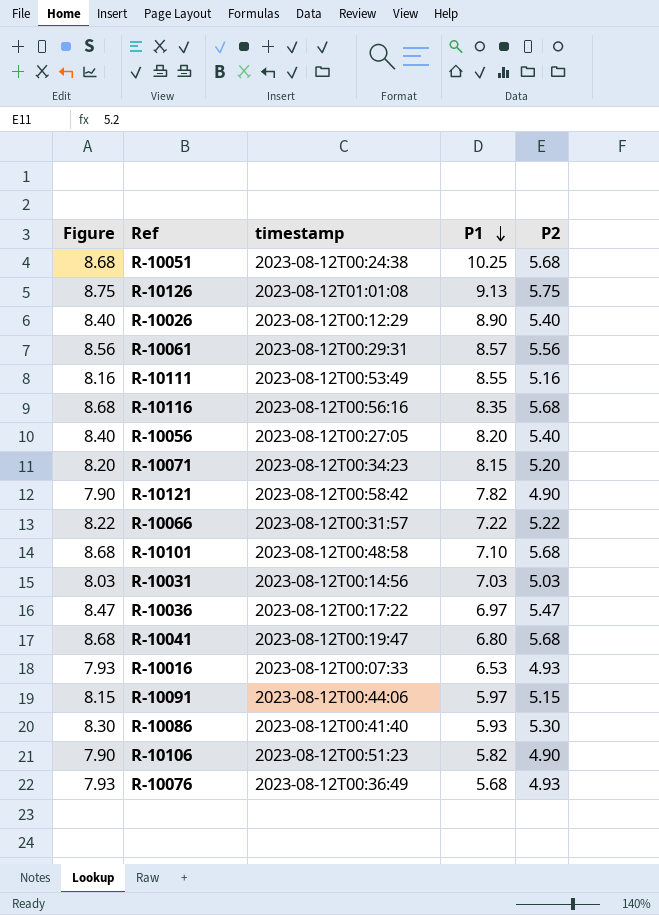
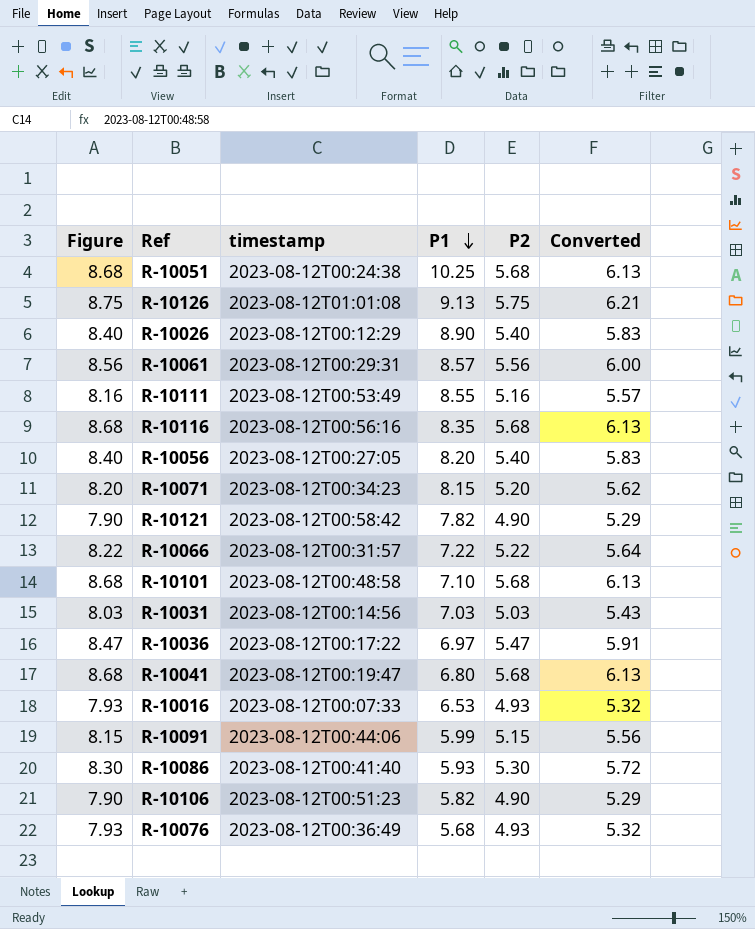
column Converted | formula: none -> [P2] * 1.08
R-10091 | P1: 5.97 -> 5.99

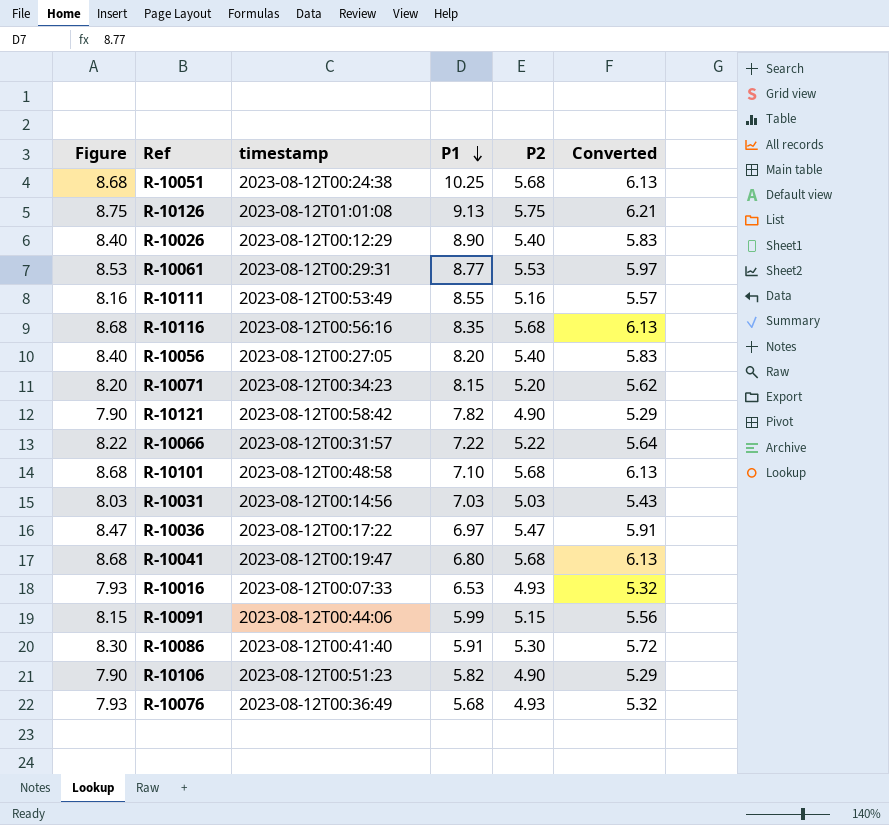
R-10061 | Figure: 8.56 -> 8.53
R-10061 | P1: 8.57 -> 8.77
R-10061 | P2: 5.56 -> 5.53
R-10061 | Converted: 6.00 -> 5.97
R-10086 | P1: 5.93 -> 5.91

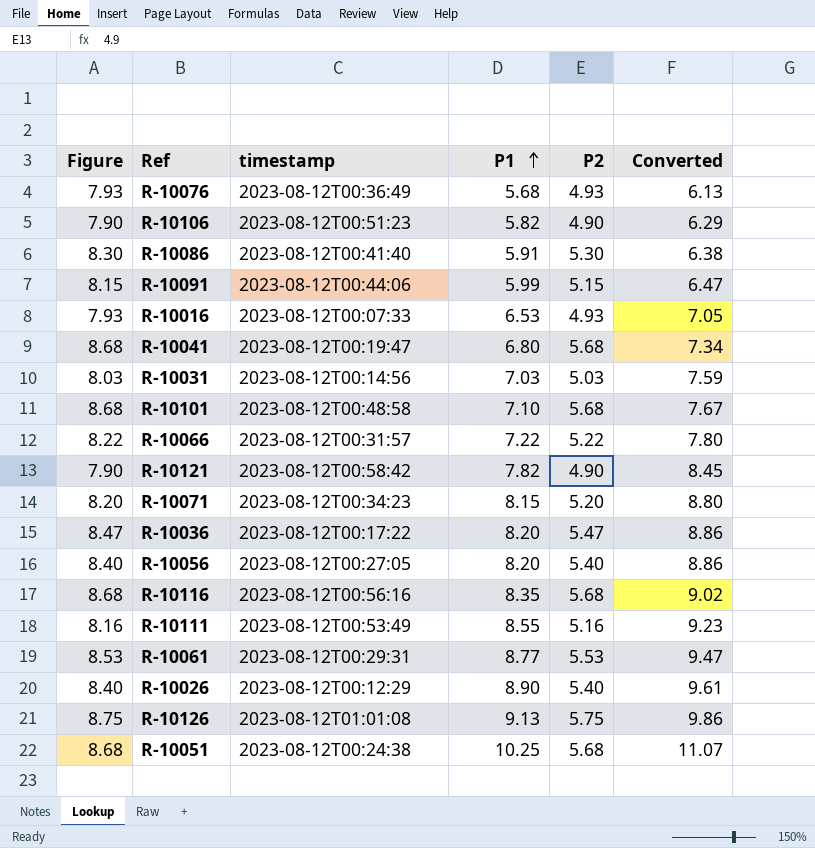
row order: P1 descending -> P1 ascending
column Converted | formula: [P2] * 1.08 -> [P1] * 1.08
R-10036 | P1: 6.97 -> 8.20

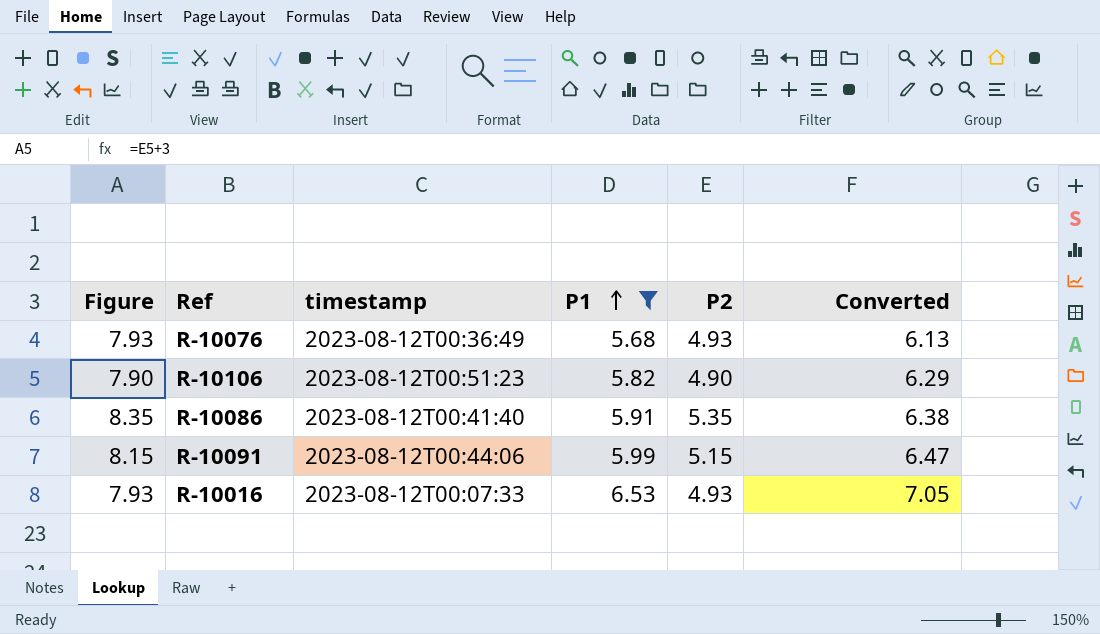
filter: none -> P1 <= 6.53
R-10086 | Figure: 8.30 -> 8.35
R-10086 | P2: 5.30 -> 5.35

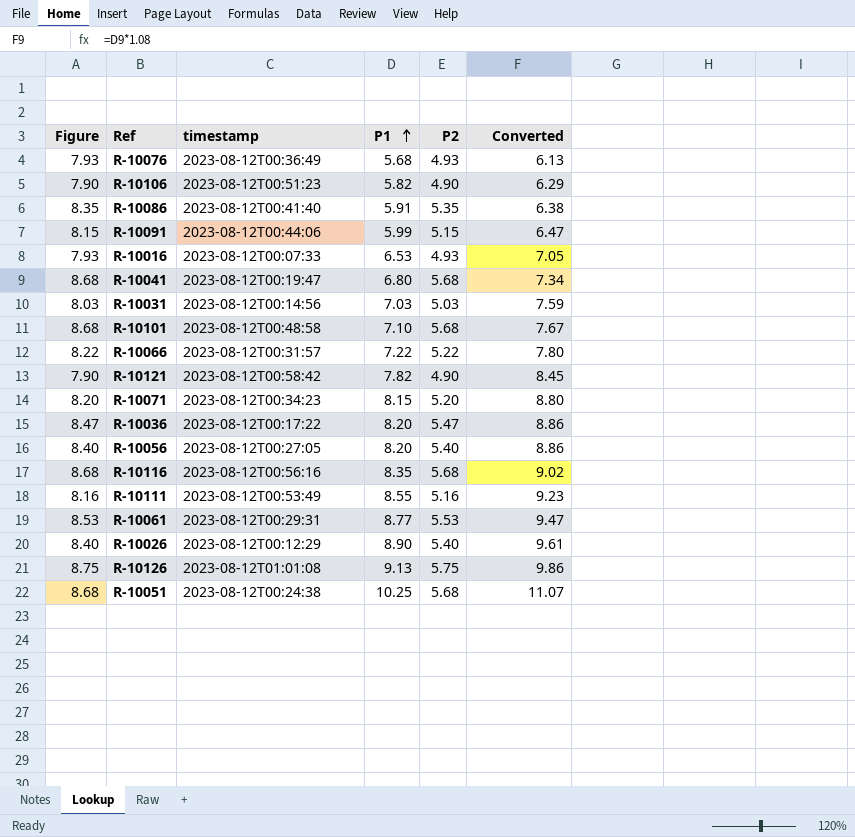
filter: P1 <= 6.53 -> none

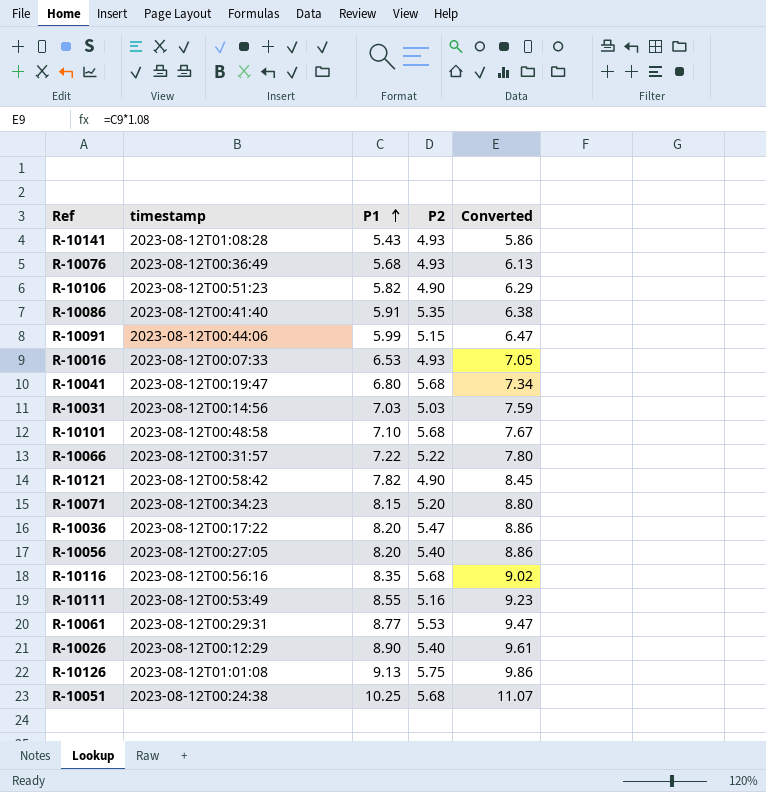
column Figure | formula: [P2] + 3 -> none
row R-10141: none -> 2023-08-12T01:08:28 | 5.43 | 4.93 | 5.86

